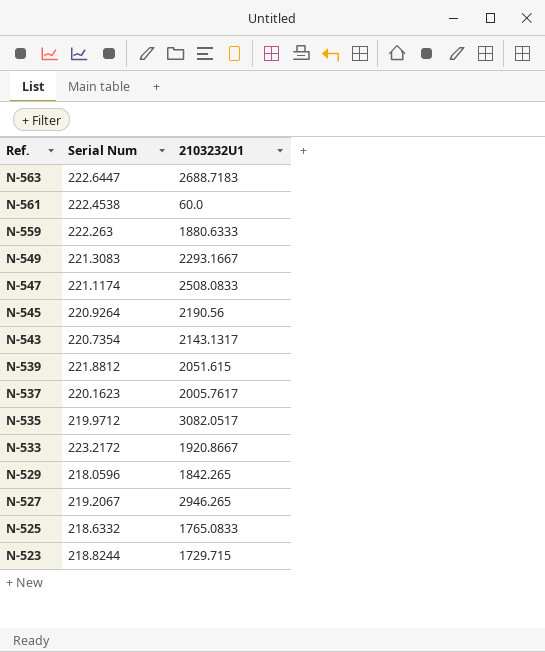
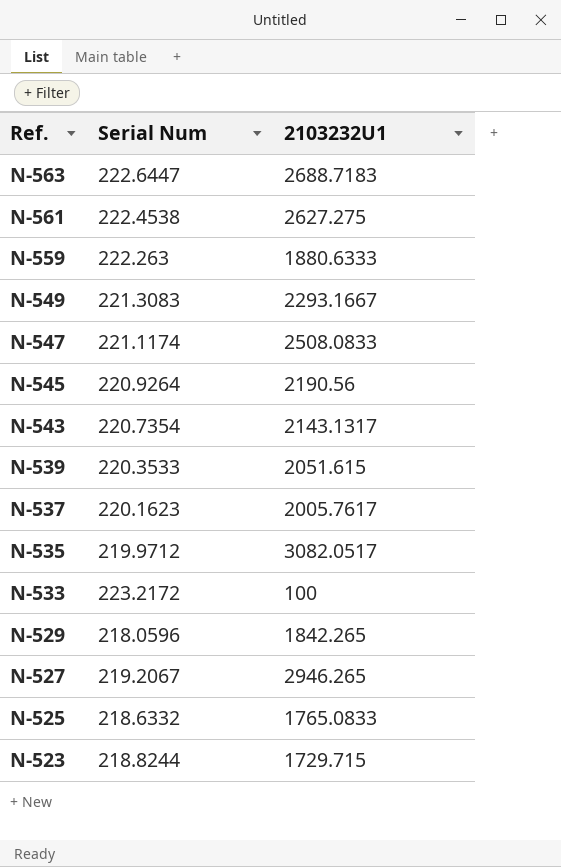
N-561 | 2103232U1: 60.0 -> 2627.275
N-539 | Serial Num: 221.8812 -> 220.3533
N-533 | 2103232U1: 1920.8667 -> 100

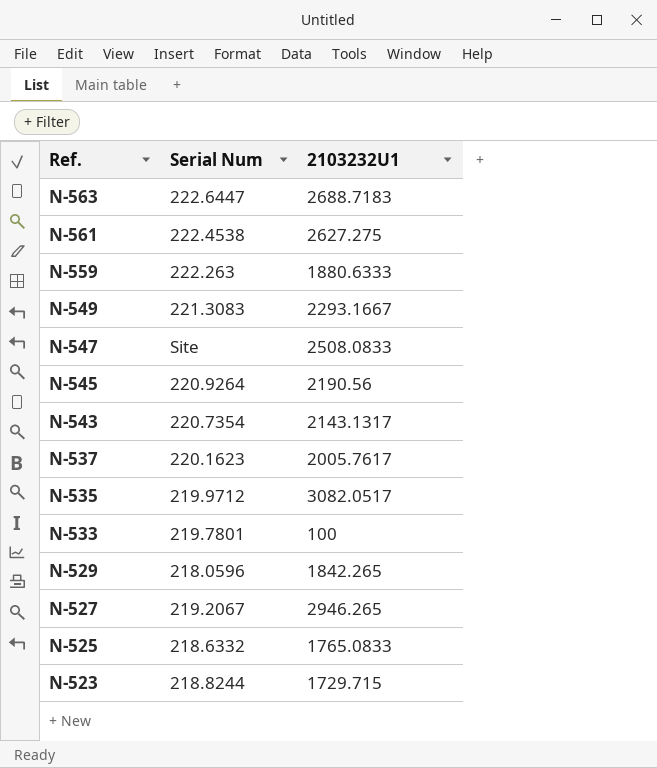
row N-539: 220.3533 | 2051.615 -> none
N-547 | Serial Num: 221.1174 -> Site
N-533 | Serial Num: 223.2172 -> 219.7801

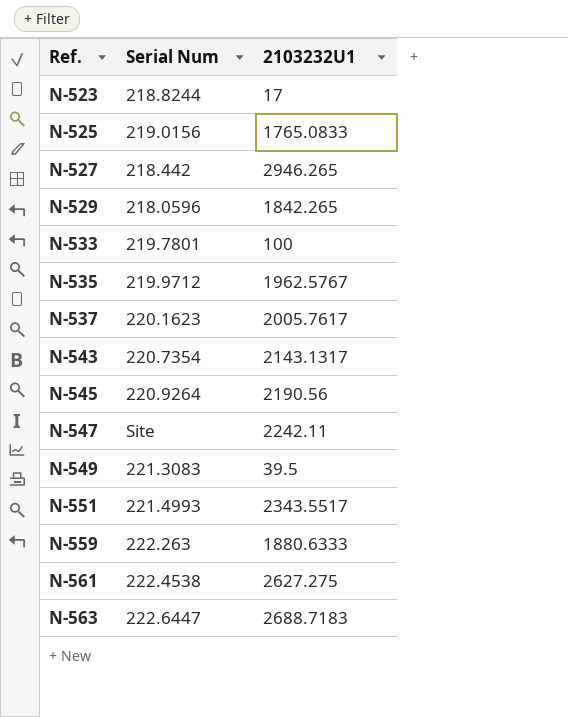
row order: Ref. descending -> Ref. ascending
N-523 | 2103232U1: 1729.715 -> 17
N-525 | Serial Num: 218.6332 -> 219.0156
N-527 | Serial Num: 219.2067 -> 218.442
N-535 | 2103232U1: 3082.0517 -> 1962.5767
N-547 | 2103232U1: 2508.0833 -> 2242.11
N-549 | 2103232U1: 2293.1667 -> 39.5
row N-551: none -> 221.4993 | 2343.5517

